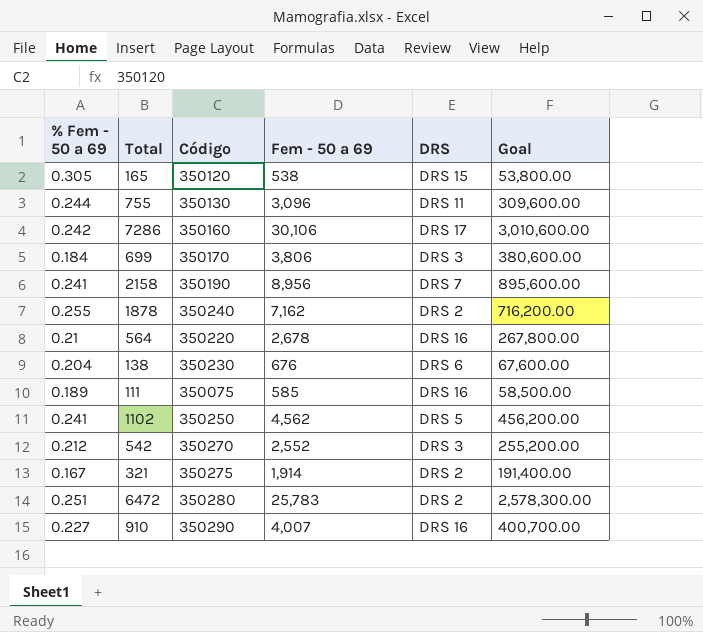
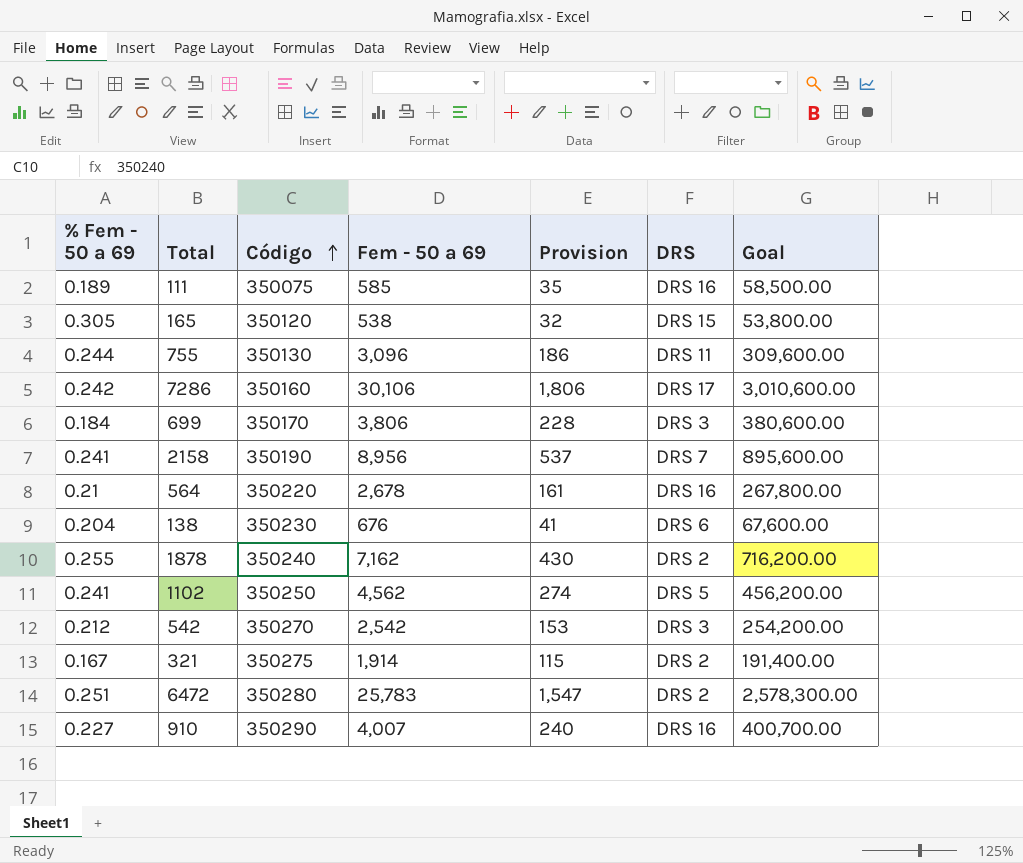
row order: none -> Código ascending
column Provision | formula: none -> [Fem - 50 a 69] * 0.06
542 | Fem - 50 a 69: 2,552 -> 2,542
542 | Goal: 255,200.00 -> 254,200.00

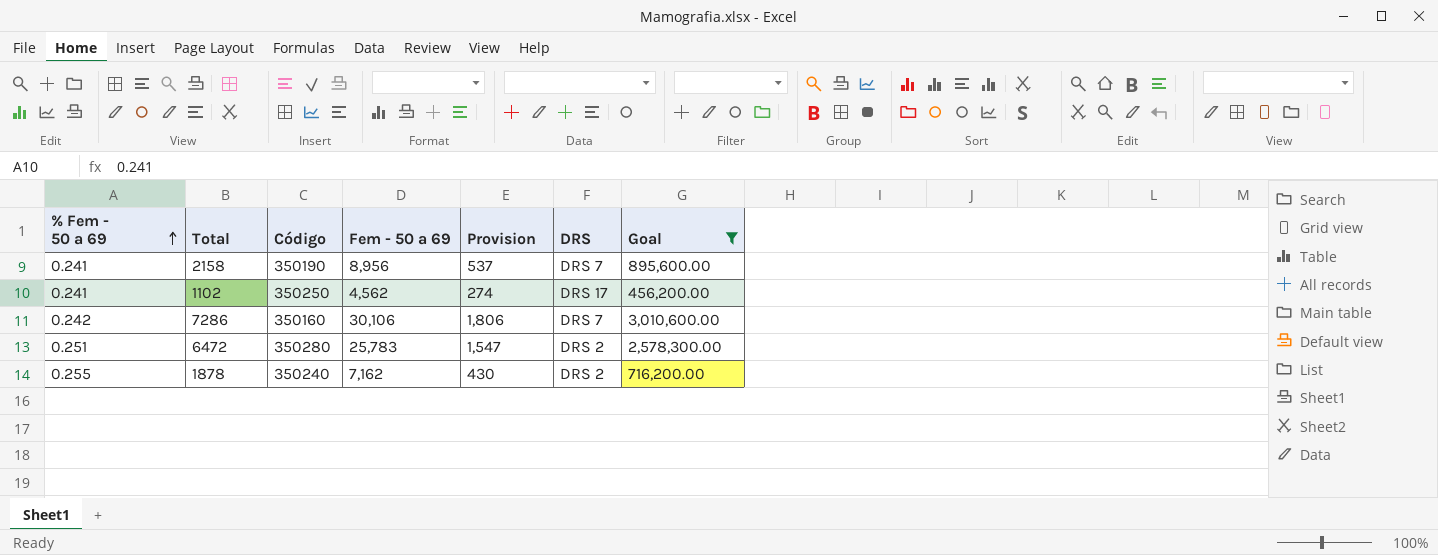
filter: none -> Goal >= 456,200.00
row order: Código ascending -> % Fem - 50 a 69 ascending
1102 | DRS: DRS 5 -> DRS 17
7286 | DRS: DRS 17 -> DRS 7

